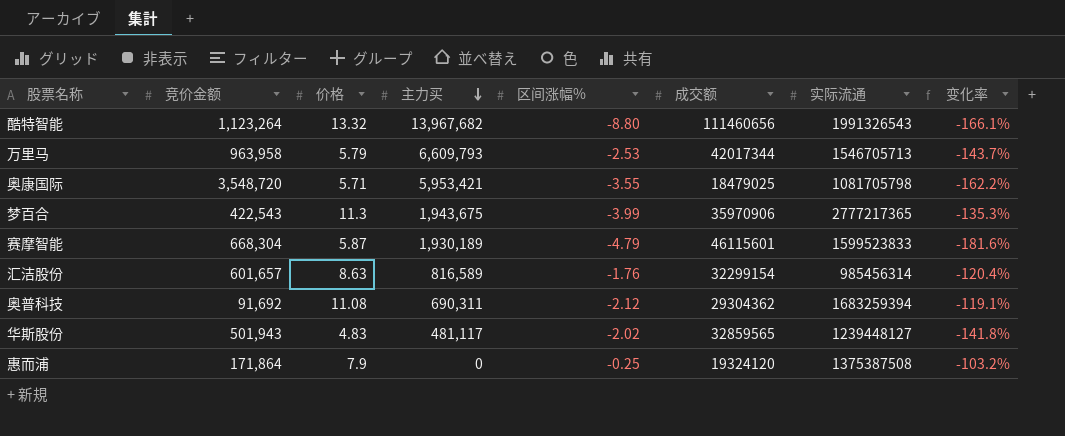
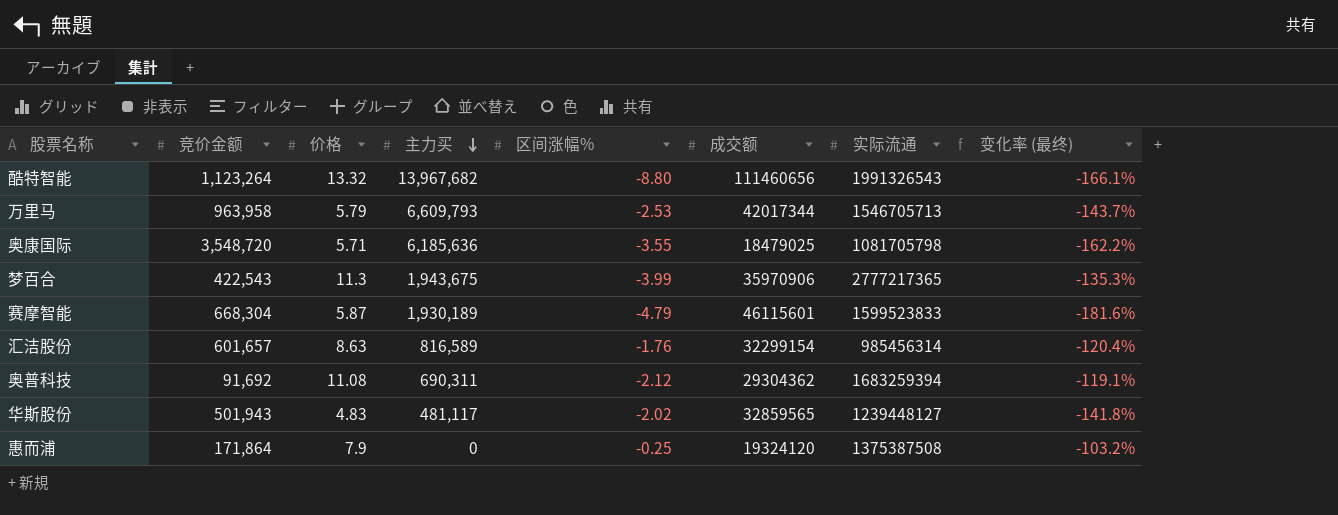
column name: 变化率 -> 变化率 (最终)
奥康国际 | 主力买: 5,953,421 -> 6,185,636

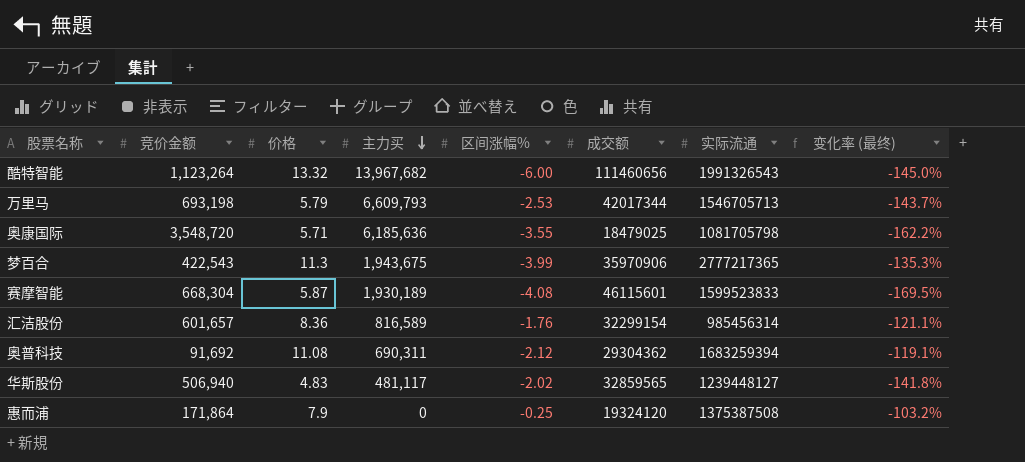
酷特智能 | 区间涨幅%: -8.80 -> -6.00
酷特智能 | 变化率 (最终): -166.1% -> -145.0%
万里马 | 竞价金额: 963,958 -> 693,198
赛摩智能 | 区间涨幅%: -4.79 -> -4.08
赛摩智能 | 变化率 (最终): -181.6% -> -169.5%
汇洁股份 | 价格: 8.63 -> 8.36
汇洁股份 | 变化率 (最终): -120.4% -> -121.1%
华斯股份 | 竞价金额: 501,943 -> 506,940

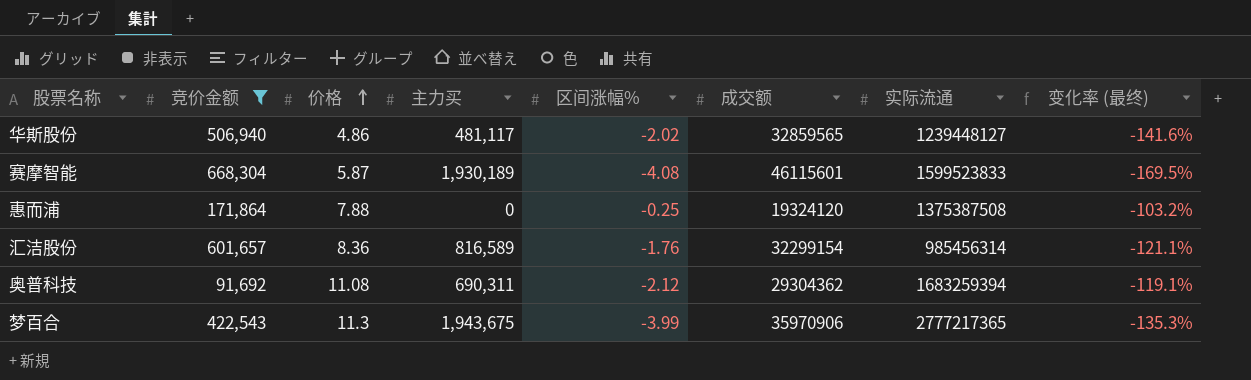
filter: none -> 竞价金额 <= 668,304
row order: 主力买 descending -> 价格 ascending
华斯股份 | 价格: 4.83 -> 4.86
华斯股份 | 变化率 (最终): -141.8% -> -141.6%
惠而浦 | 价格: 7.9 -> 7.88

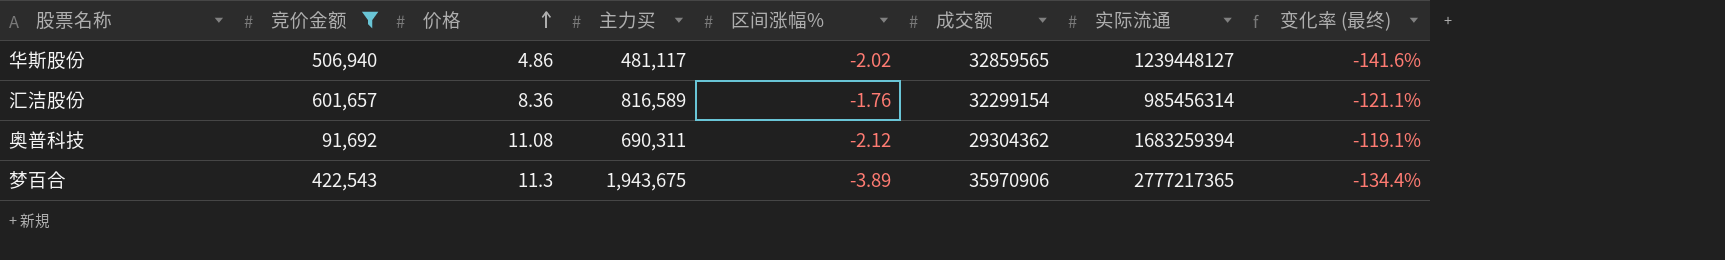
row 赛摩智能: 668,304 | 5.87 | 1,930,189 | -4.08 | 46115601 | 1599523833 | -169.5% -> none
row 惠而浦: 171,864 | 7.88 | 0 | -0.25 | 19324120 | 1375387508 | -103.2% -> none
梦百合 | 区间涨幅%: -3.99 -> -3.89
梦百合 | 变化率 (最终): -135.3% -> -134.4%

